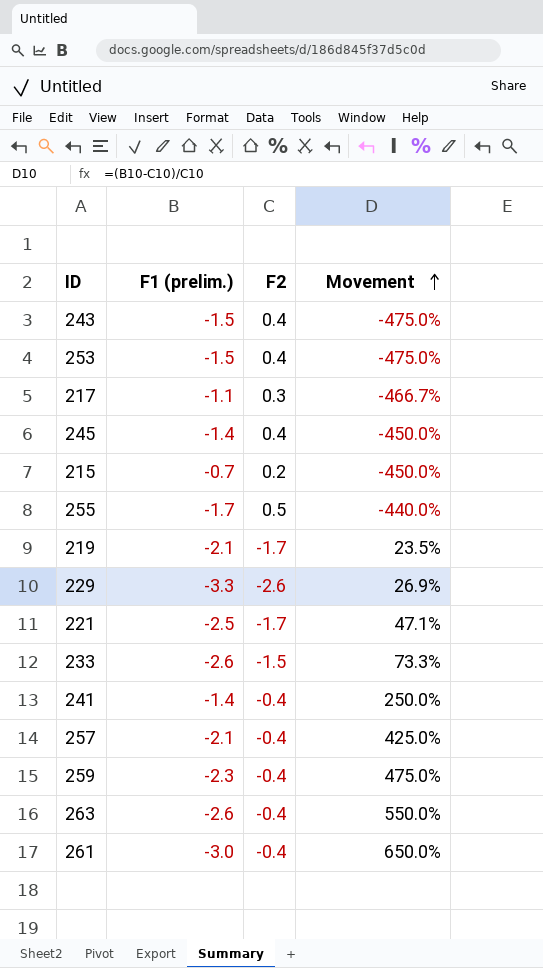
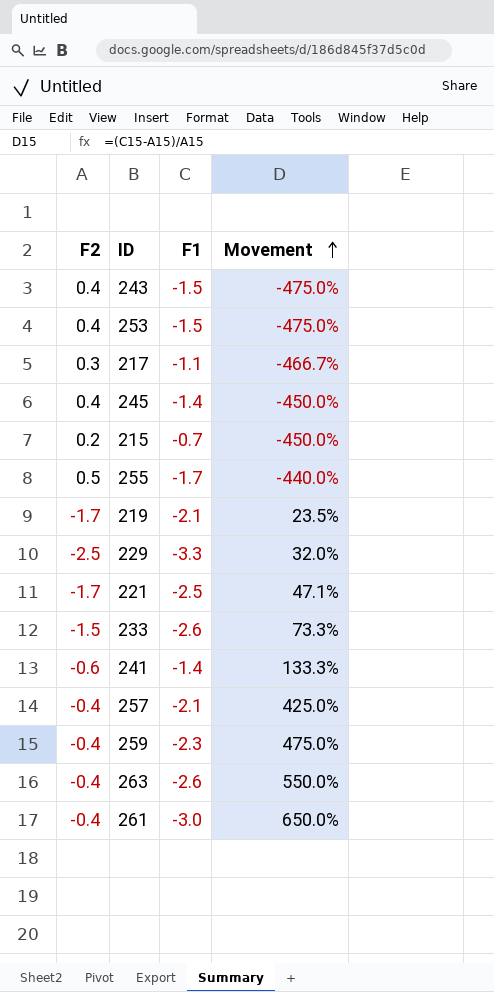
column F2 | position: 3 -> 1
column name: F1 (prelim.) -> F1
229 | F2: -2.6 -> -2.5
229 | Movement: 26.9% -> 32.0%
241 | F2: -0.4 -> -0.6
241 | Movement: 250.0% -> 133.3%

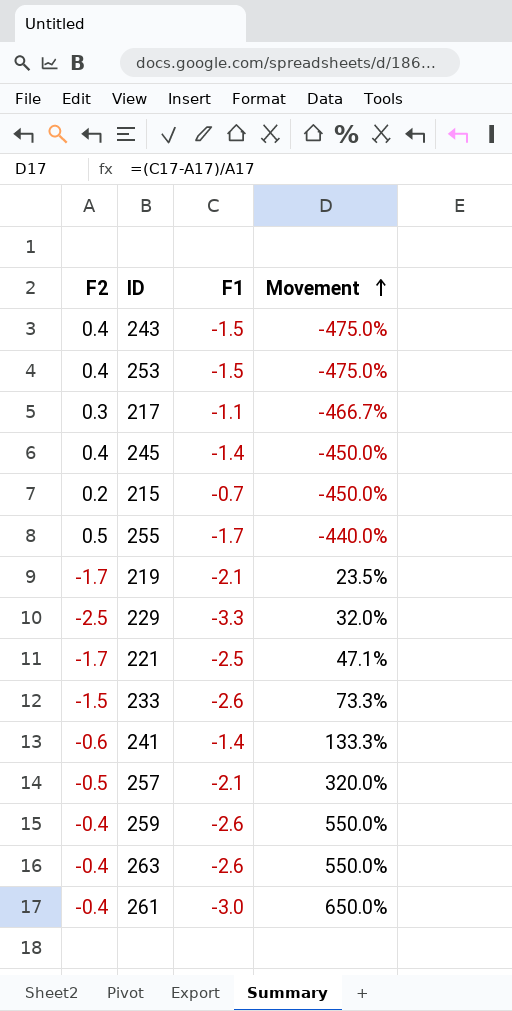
257 | F2: -0.4 -> -0.5
257 | Movement: 425.0% -> 320.0%
259 | F1: -2.3 -> -2.6
259 | Movement: 475.0% -> 550.0%

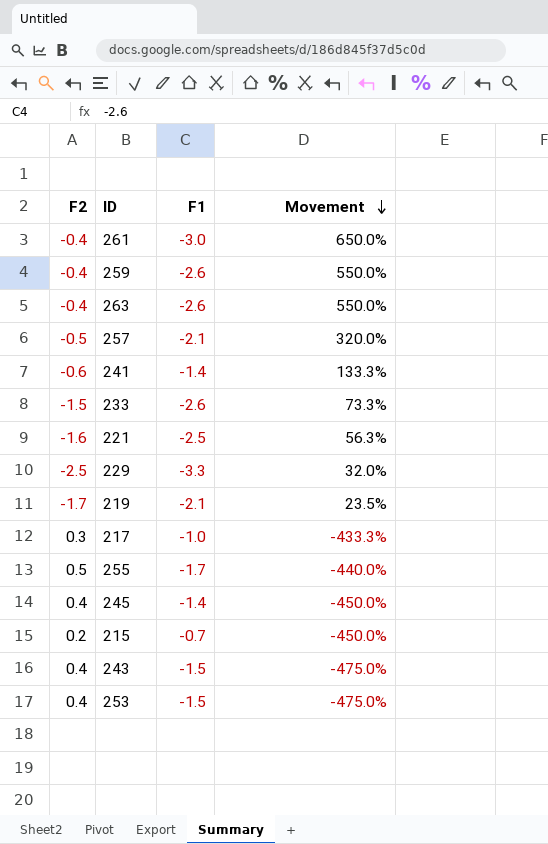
row order: Movement ascending -> Movement descending
221 | F2: -1.7 -> -1.6
221 | Movement: 47.1% -> 56.3%
217 | F1: -1.1 -> -1.0
217 | Movement: -466.7% -> -433.3%

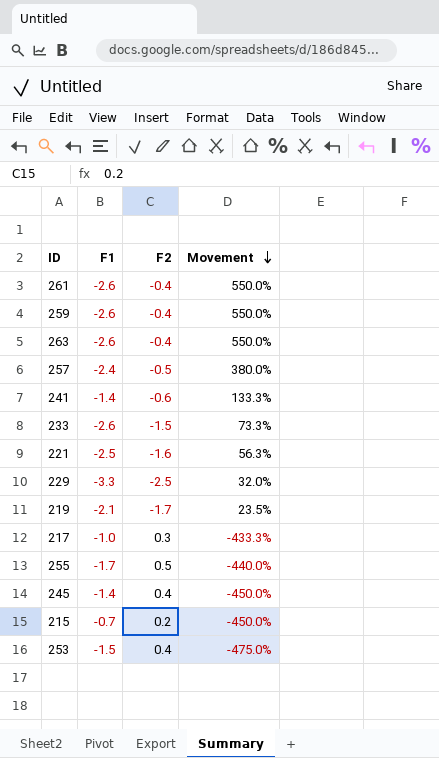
column F2 | position: 1 -> 3
row 243: 0.4 | -1.5 | -475.0% -> none
261 | F1: -3.0 -> -2.6
261 | Movement: 650.0% -> 550.0%
257 | F1: -2.1 -> -2.4
257 | Movement: 320.0% -> 380.0%

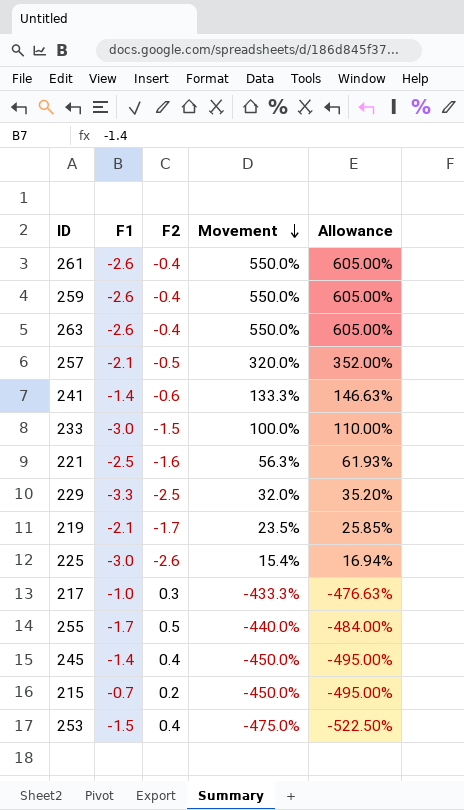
column Allowance | formula: none -> [Movement] * 1.1
257 | F1: -2.4 -> -2.1
257 | Movement: 380.0% -> 320.0%
233 | F1: -2.6 -> -3.0
233 | Movement: 73.3% -> 100.0%
row 225: none -> -3.0 | -2.6 | 15.4% | 16.94%

